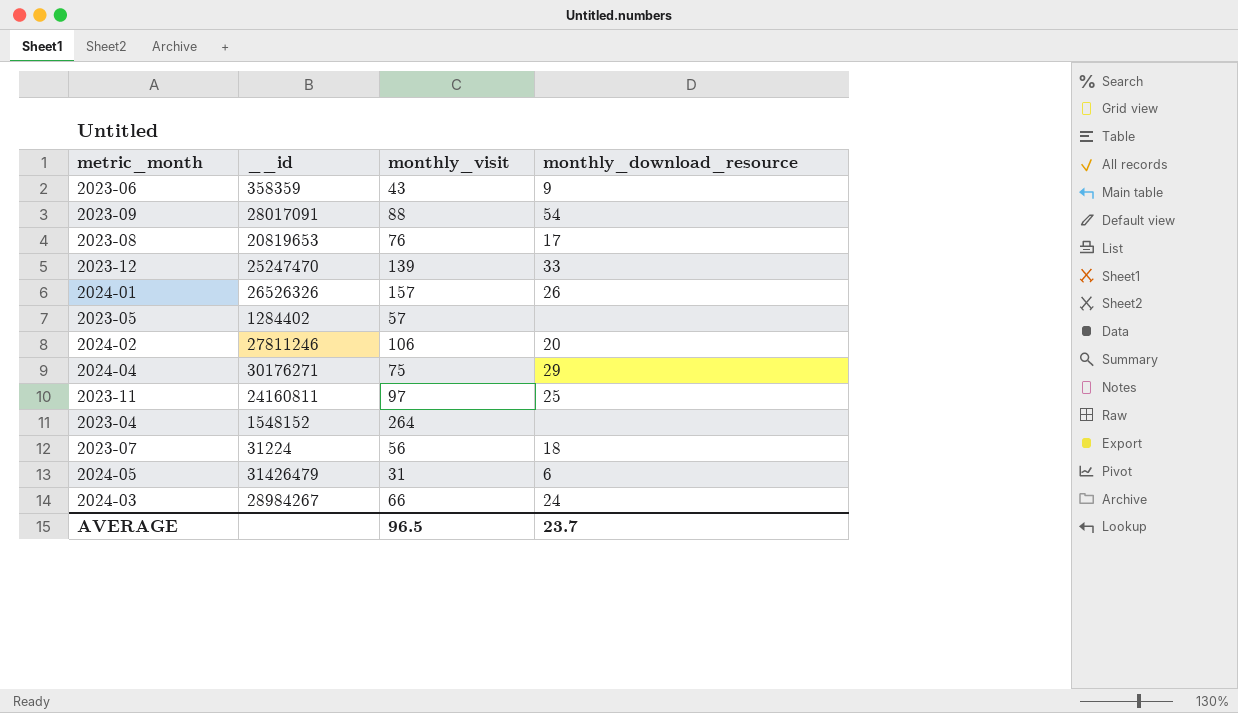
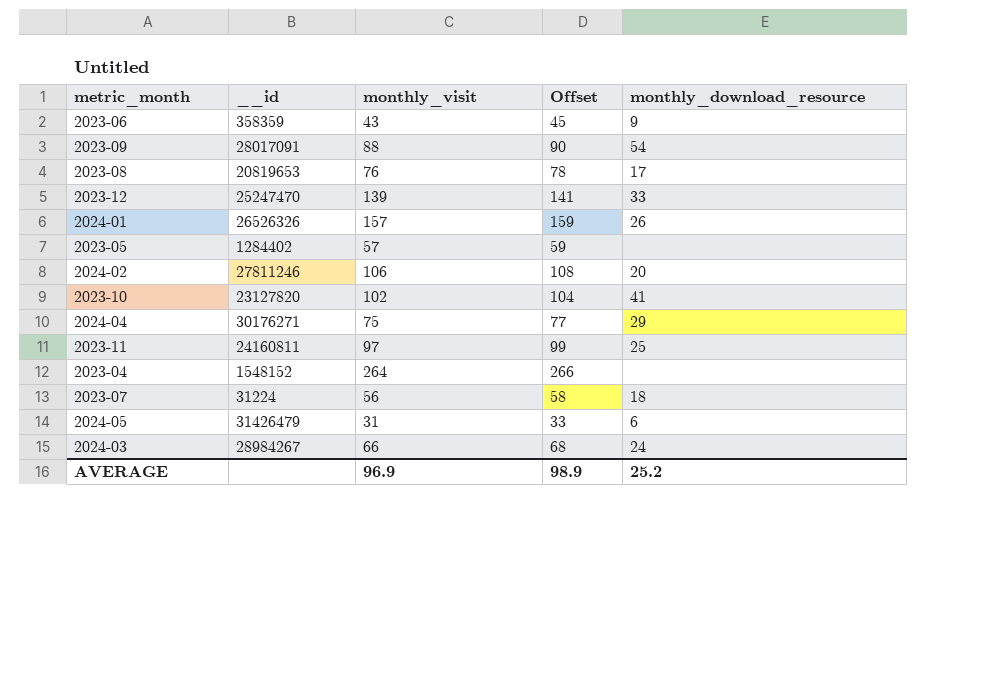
column Offset | formula: none -> [monthly_visit] + 2
row 2023-10: none -> 23127820 | 102 | 104 | 41
AVERAGE | monthly_visit: 96.5 -> 96.9
AVERAGE | monthly_download_resource: 23.7 -> 25.2

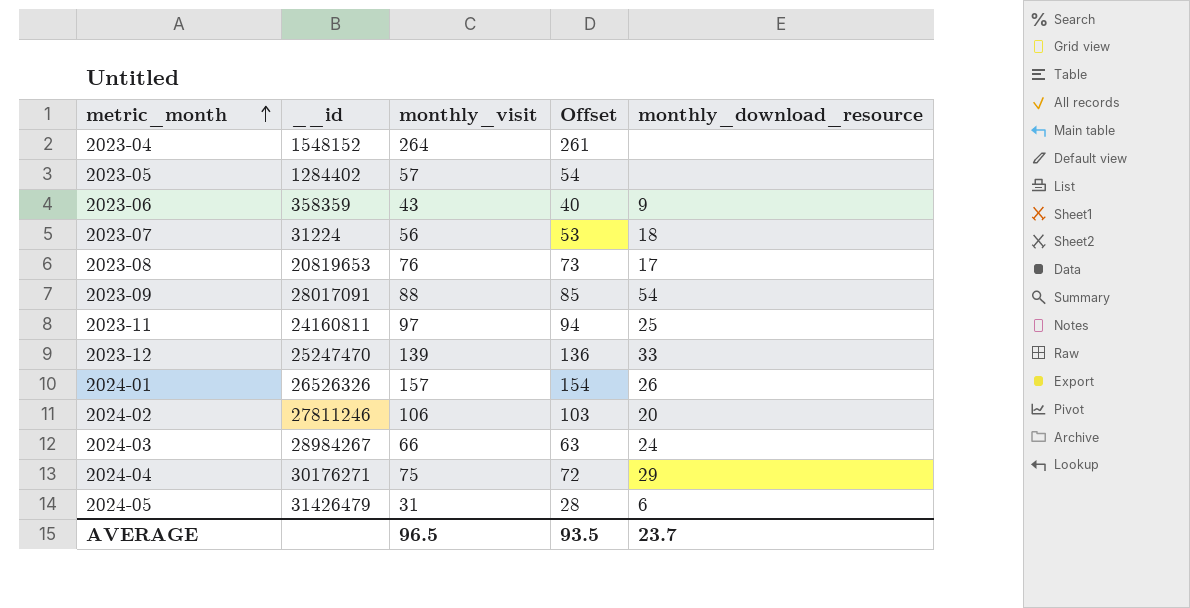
row order: none -> metric_month ascending
column Offset | formula: [monthly_visit] + 2 -> [monthly_visit] - 3
row 2023-10: 23127820 | 102 | 104 | 41 -> none
AVERAGE | monthly_visit: 96.9 -> 96.5
AVERAGE | Offset: 98.9 -> 93.5
AVERAGE | monthly_download_resource: 25.2 -> 23.7

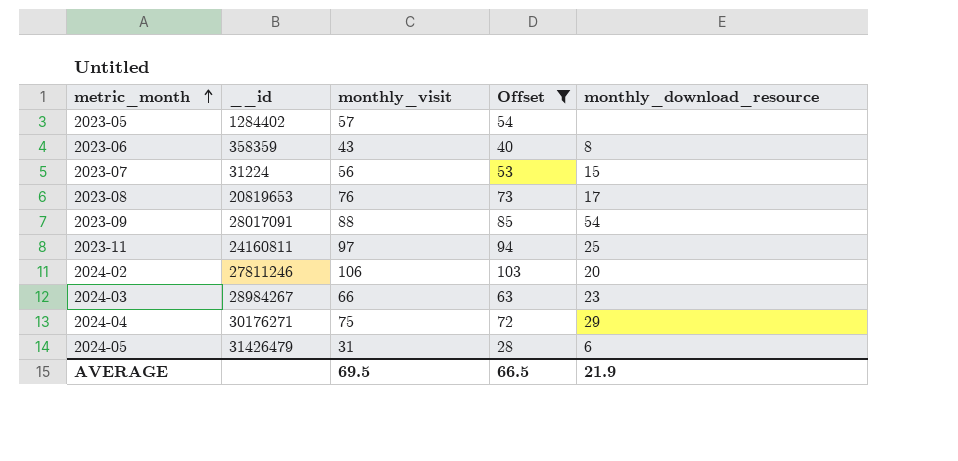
filter: none -> Offset <= 103
2023-06 | monthly_download_resource: 9 -> 8
2023-07 | monthly_download_resource: 18 -> 15
2024-03 | monthly_download_resource: 24 -> 23
AVERAGE | monthly_visit: 96.5 -> 69.5
AVERAGE | Offset: 93.5 -> 66.5
AVERAGE | monthly_download_resource: 23.7 -> 21.9

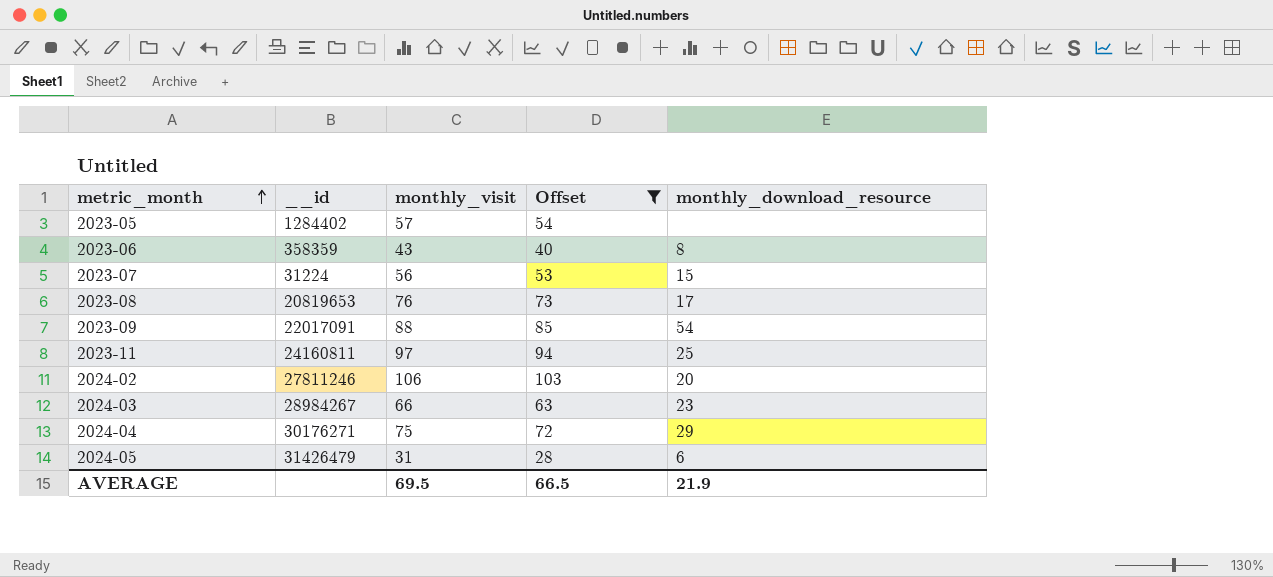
2023-09 | __id: 28017091 -> 22017091

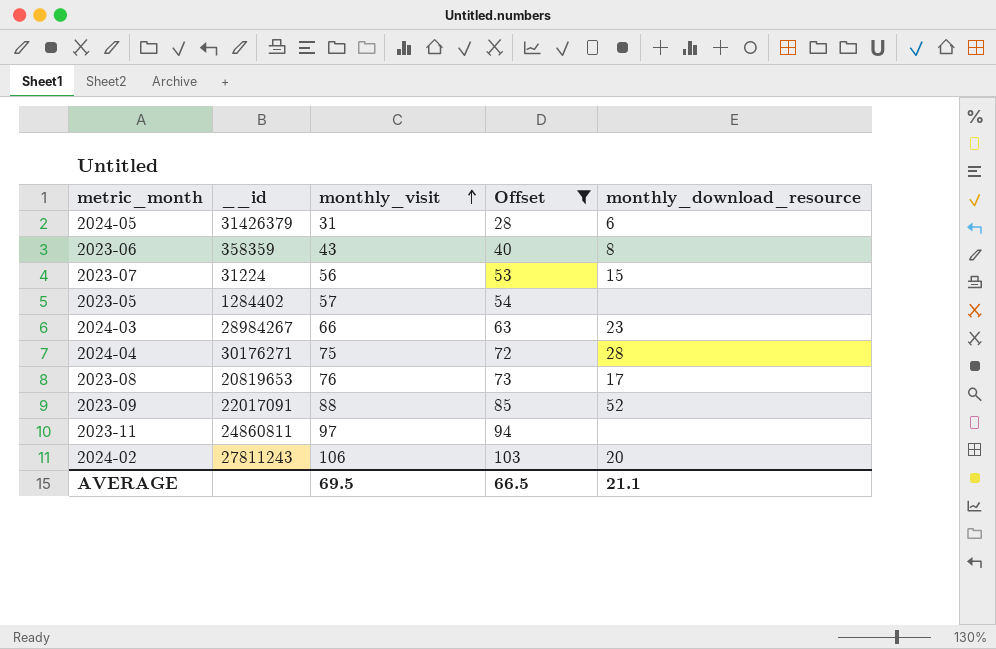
row order: metric_month ascending -> monthly_visit ascending
2024-05 | __id: 31426479 -> 31426379
2024-04 | monthly_download_resource: 29 -> 28
2023-09 | monthly_download_resource: 54 -> 52
2023-11 | __id: 24160811 -> 24860811
2023-11 | monthly_download_resource: 25 -> none
2024-02 | __id: 27811246 -> 27811243
AVERAGE | monthly_download_resource: 21.9 -> 21.1

